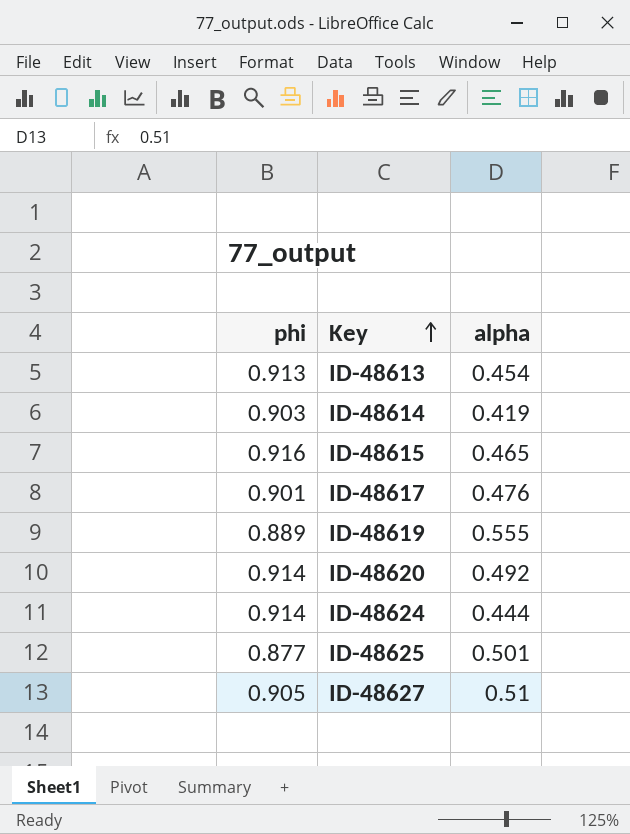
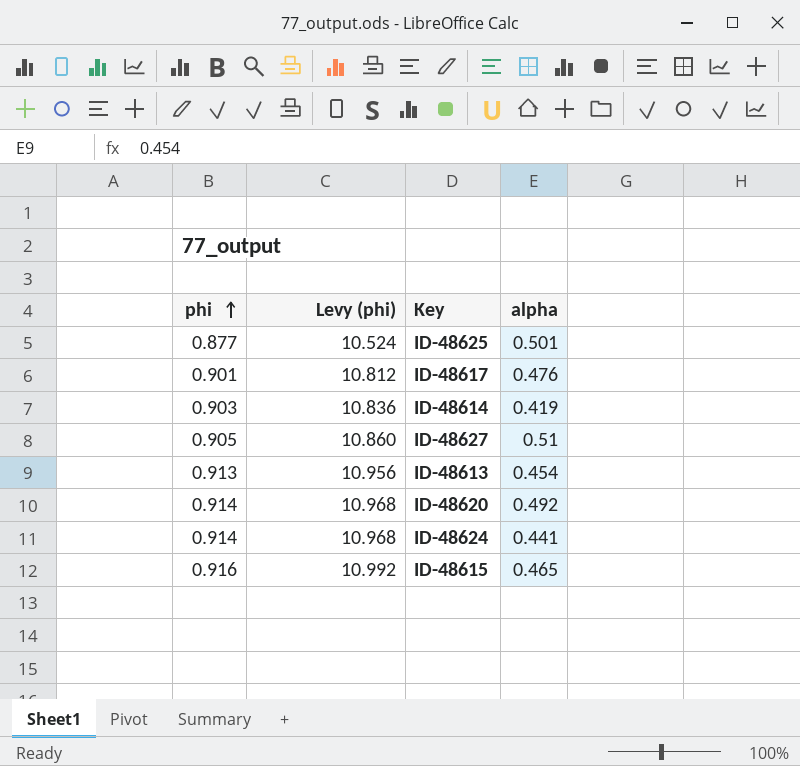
row order: Key ascending -> phi ascending
column Levy (phi) | formula: none -> [phi] * 12
row ID-48619: 0.889 | 0.555 -> none
ID-48624 | alpha: 0.444 -> 0.441

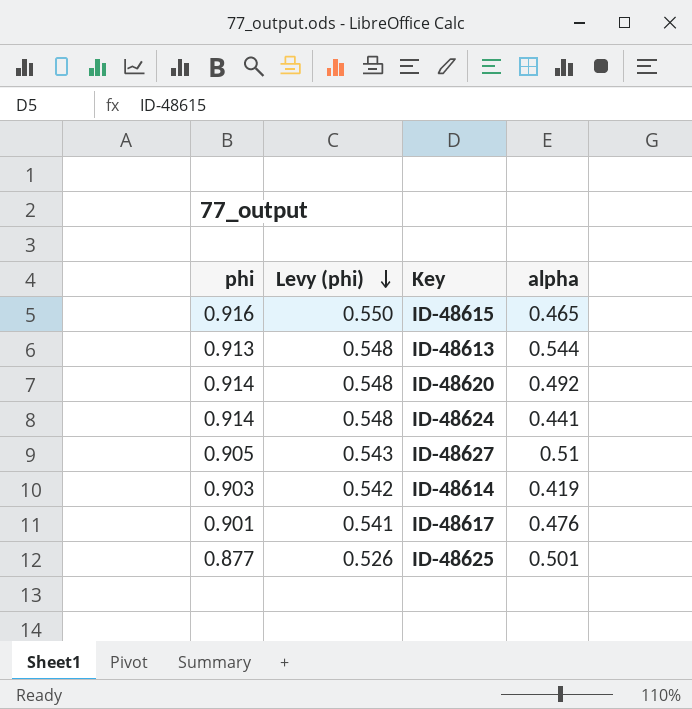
row order: phi ascending -> Levy (phi) descending
column Levy (phi) | formula: [phi] * 12 -> [phi] * 0.6
ID-48613 | alpha: 0.454 -> 0.544

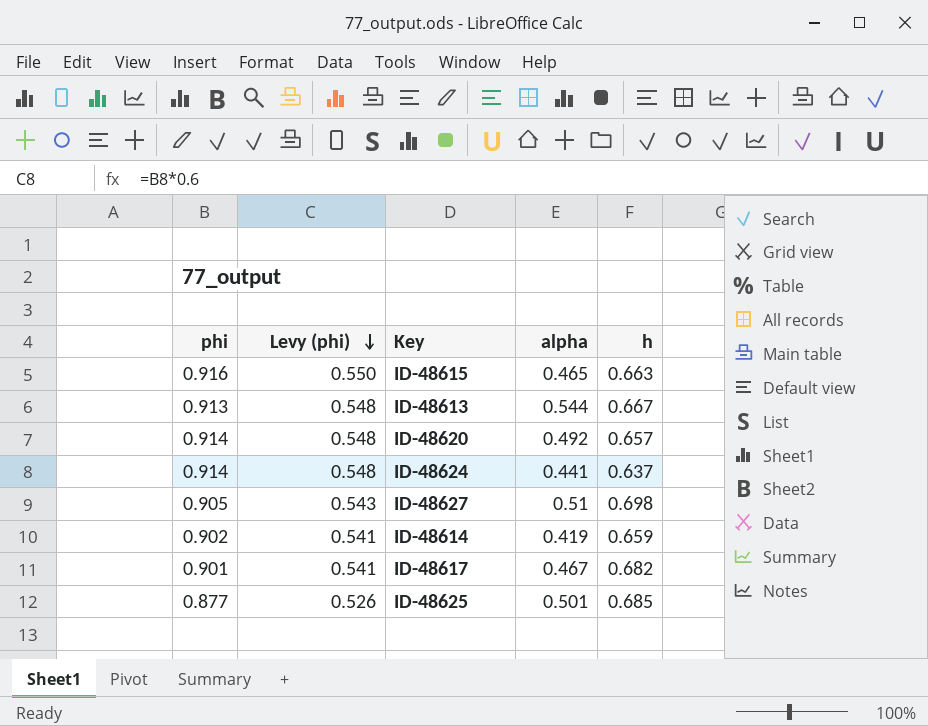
column h | position: none -> 5
ID-48614 | phi: 0.903 -> 0.902
ID-48614 | Levy (phi): 0.542 -> 0.541
ID-48617 | alpha: 0.476 -> 0.467

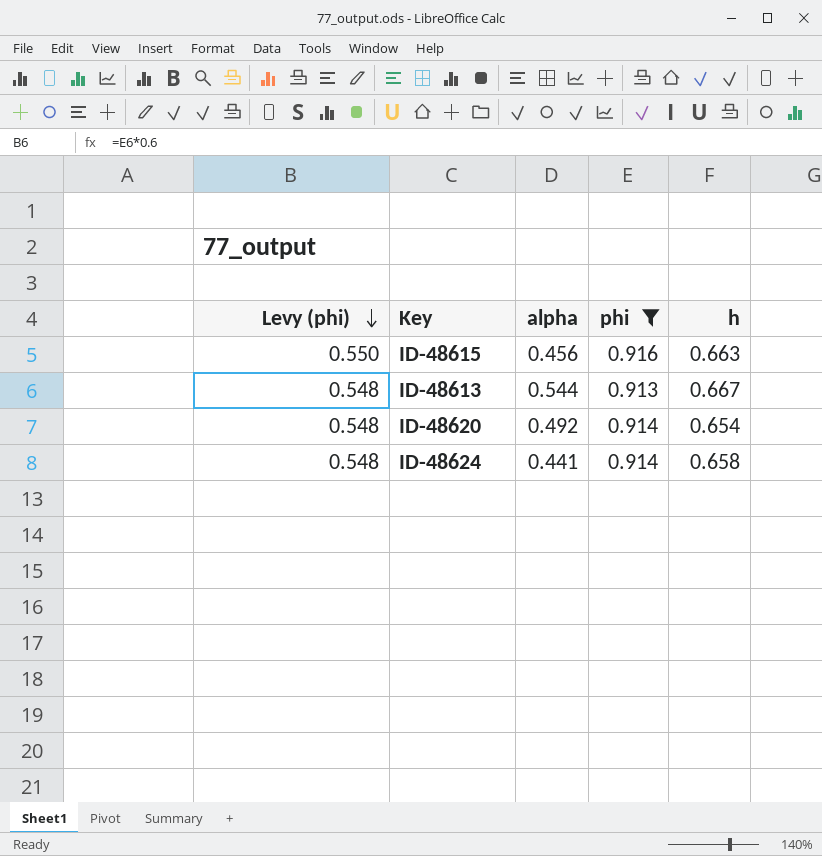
filter: none -> phi >= 0.913
column phi | position: 1 -> 4
ID-48615 | alpha: 0.465 -> 0.456
ID-48620 | h: 0.657 -> 0.654
ID-48624 | h: 0.637 -> 0.658

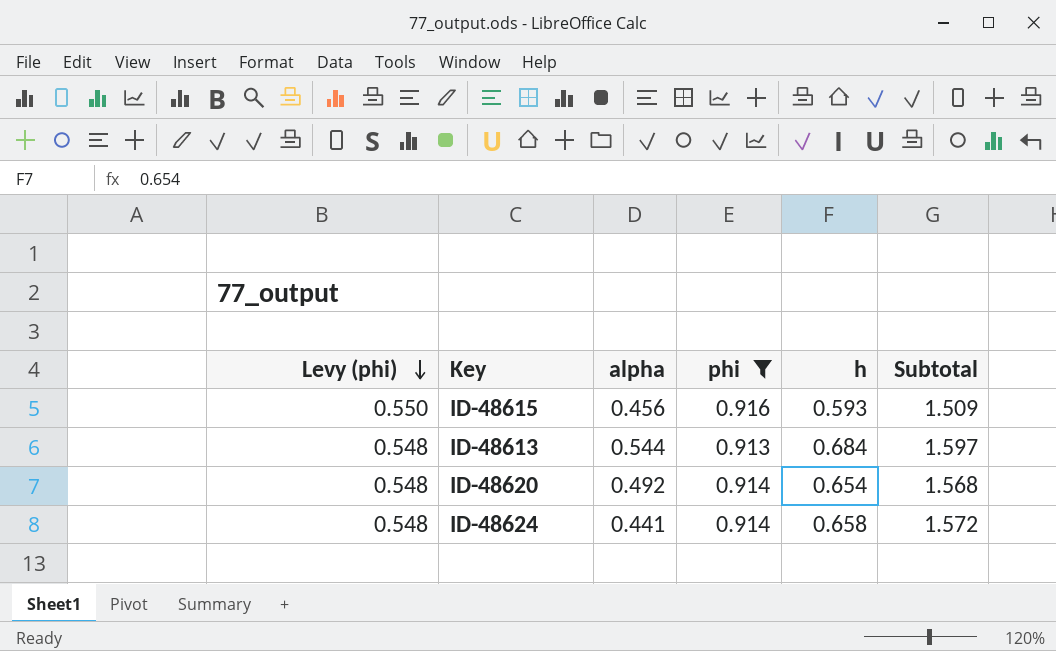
column Subtotal | formula: none -> [phi] + [h]
ID-48615 | h: 0.663 -> 0.593
ID-48613 | h: 0.667 -> 0.684

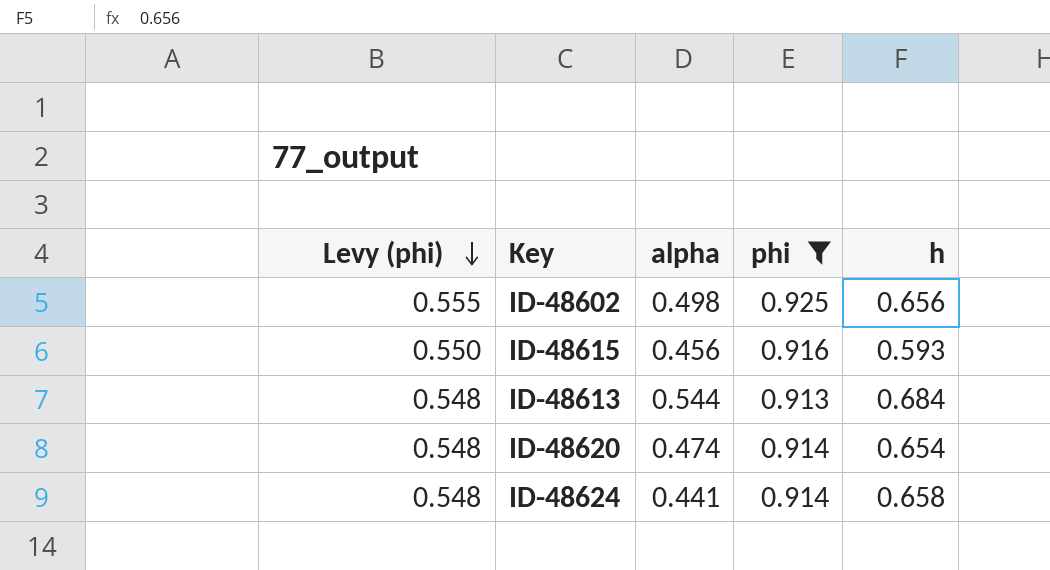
column Subtotal | formula: [phi] + [h] -> none
row ID-48602: none -> 0.555 | 0.498 | 0.925 | 0.656
ID-48620 | alpha: 0.492 -> 0.474

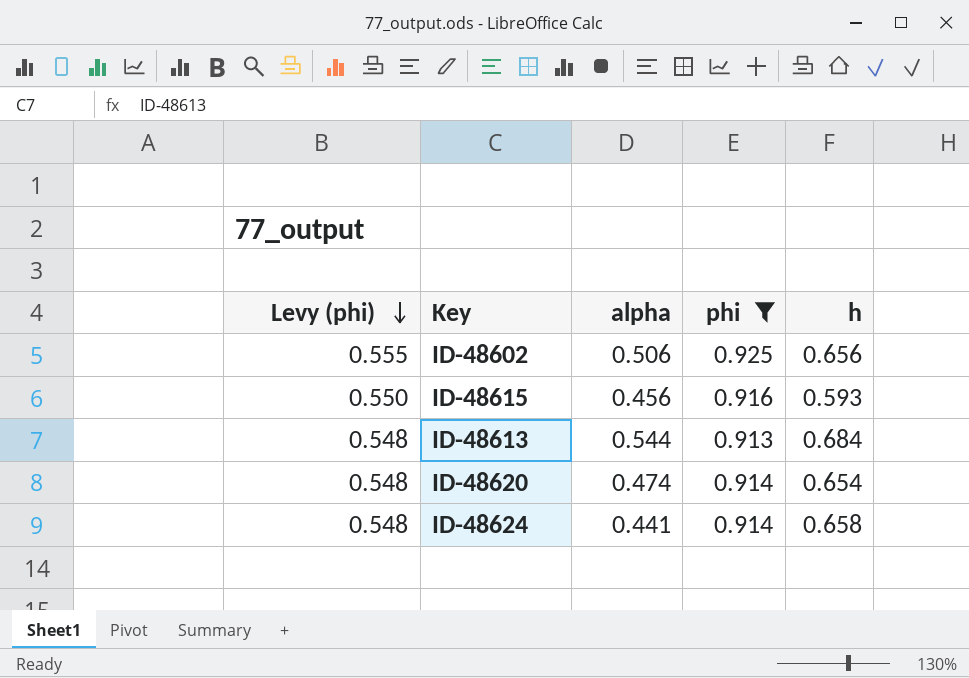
ID-48602 | alpha: 0.498 -> 0.506

